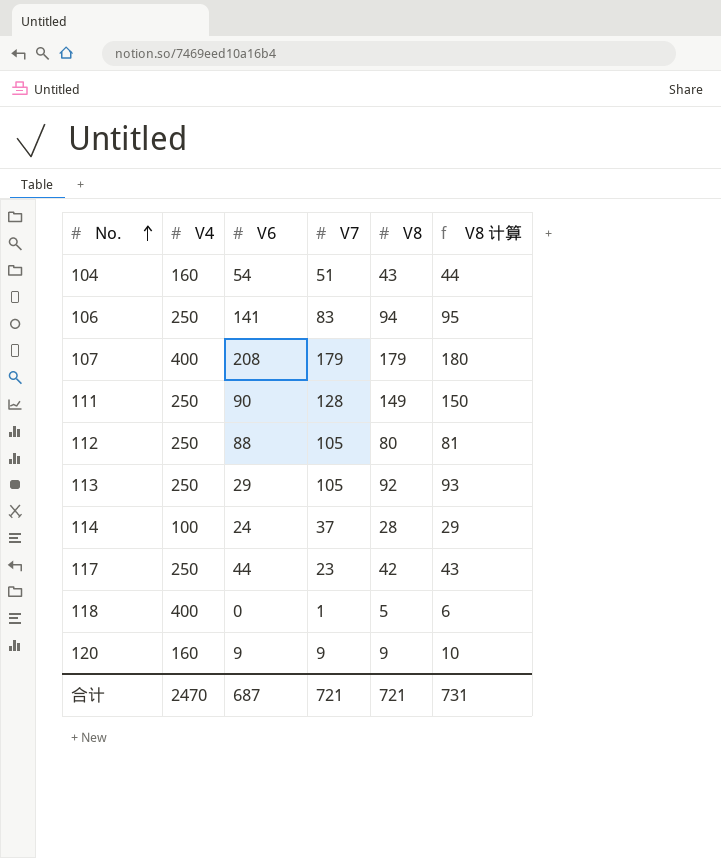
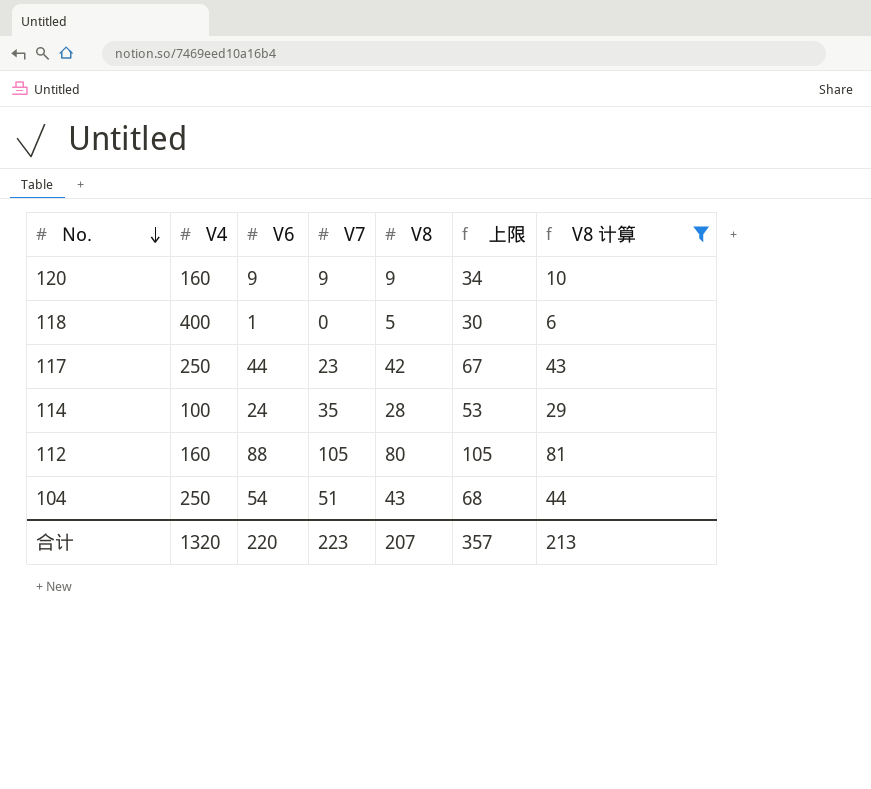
filter: none -> V8 计算 <= 81
row order: No. ascending -> No. descending
column 上限 | formula: none -> [V8] + 25
118 | V6: 0 -> 1
118 | V7: 1 -> 0
114 | V7: 37 -> 35
112 | V4: 250 -> 160
104 | V4: 160 -> 250
合计 | V4: 2470 -> 1320
合计 | V6: 687 -> 220
合计 | V7: 721 -> 223
合计 | V8: 721 -> 207
合计 | V8 计算: 731 -> 213

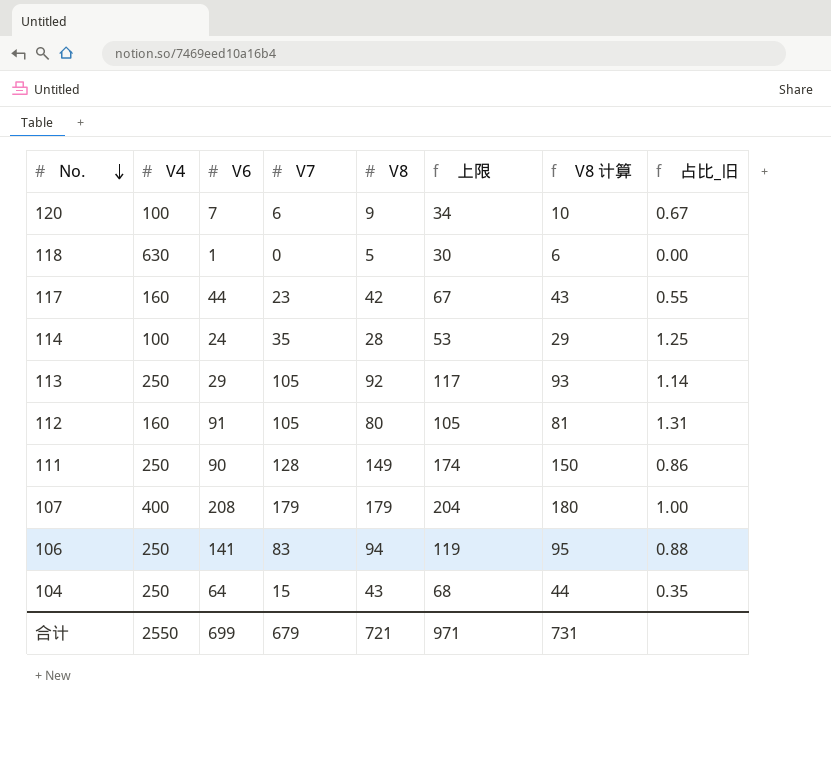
filter: V8 计算 <= 81 -> none
column 占比_旧 | formula: none -> [V7] / [V8]
120 | V4: 160 -> 100
120 | V6: 9 -> 7
120 | V7: 9 -> 6
118 | V4: 400 -> 630
117 | V4: 250 -> 160
112 | V6: 88 -> 91
104 | V6: 54 -> 64
104 | V7: 51 -> 15
合计 | V4: 1320 -> 2550
合计 | V6: 220 -> 699
合计 | V7: 223 -> 679
合计 | V8: 207 -> 721
合计 | 上限: 357 -> 971
合计 | V8 计算: 213 -> 731

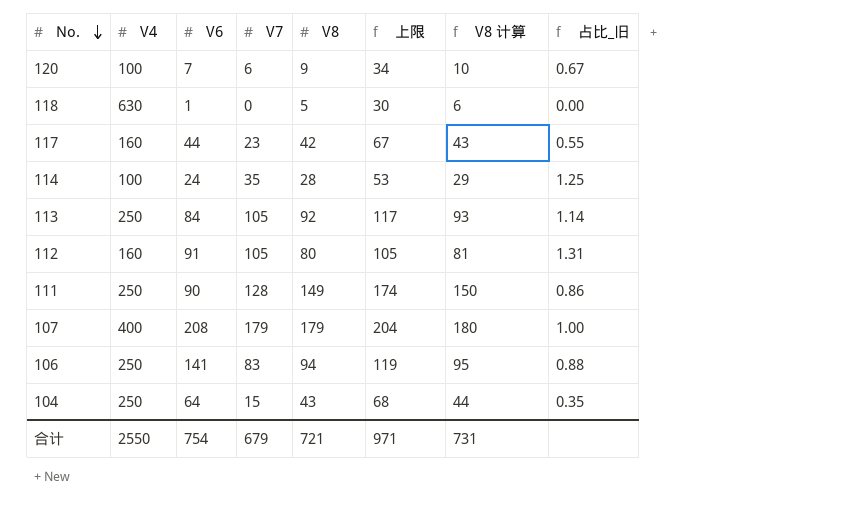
113 | V6: 29 -> 84
合计 | V6: 699 -> 754

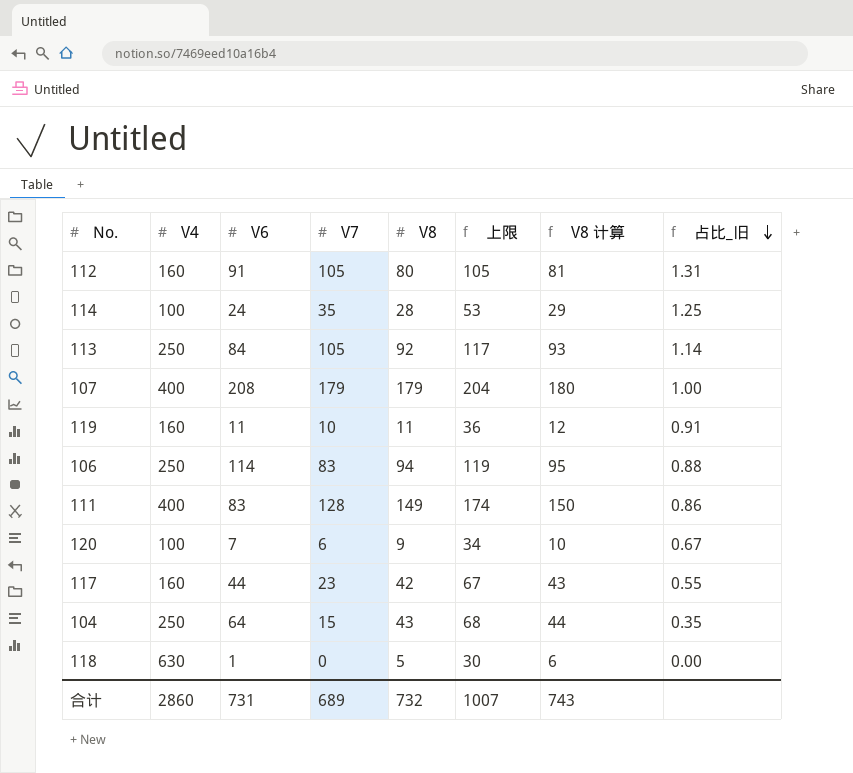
row order: No. descending -> 占比_旧 descending
row 119: none -> 160 | 11 | 10 | 11 | 36 | 12 | 0.91
106 | V6: 141 -> 114
111 | V4: 250 -> 400
111 | V6: 90 -> 83
合计 | V4: 2550 -> 2860
合计 | V6: 754 -> 731
合计 | V7: 679 -> 689
合计 | V8: 721 -> 732
合计 | 上限: 971 -> 1007
合计 | V8 计算: 731 -> 743

